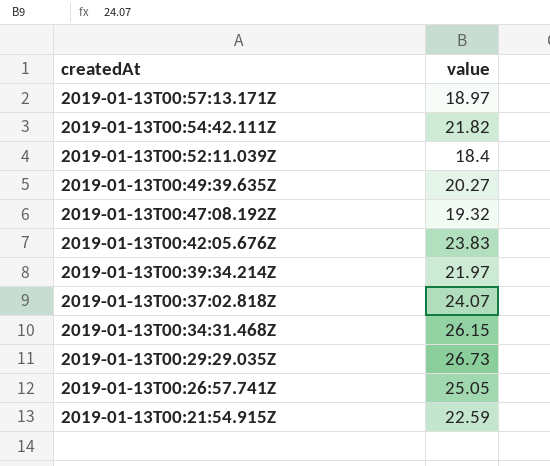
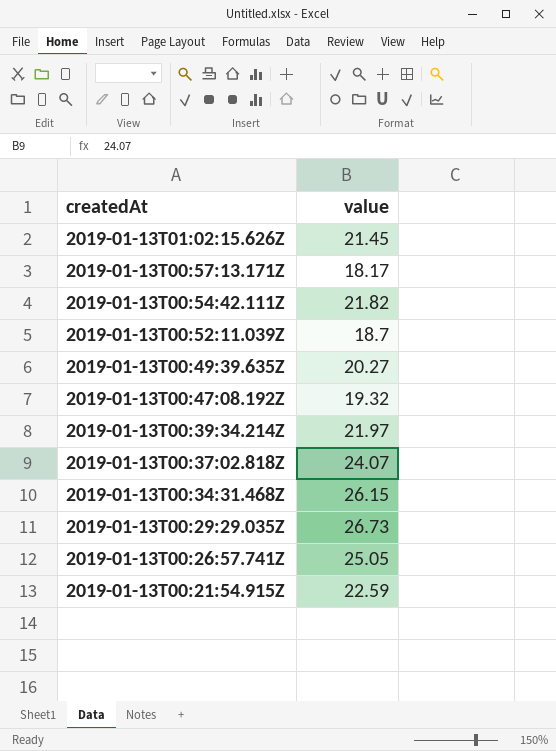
row 2019-01-13T00:42:05.676Z: 23.83 -> none
row 2019-01-13T01:02:15.626Z: none -> 21.45
2019-01-13T00:57:13.171Z | value: 18.97 -> 18.17
2019-01-13T00:52:11.039Z | value: 18.4 -> 18.7

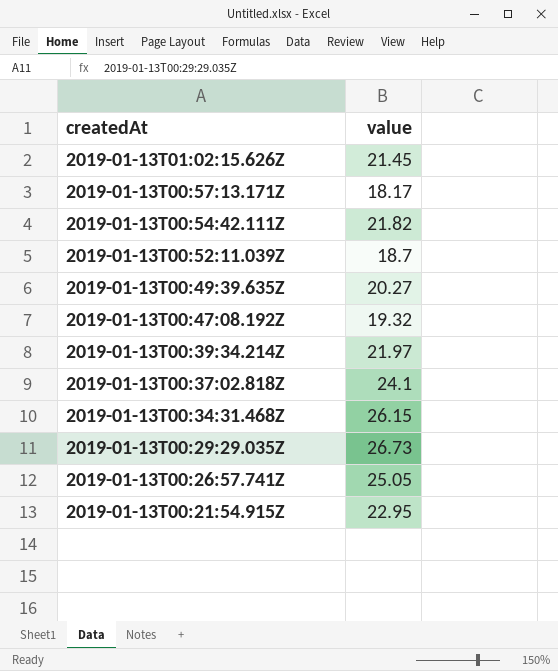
2019-01-13T00:37:02.818Z | value: 24.07 -> 24.1
2019-01-13T00:21:54.915Z | value: 22.59 -> 22.95

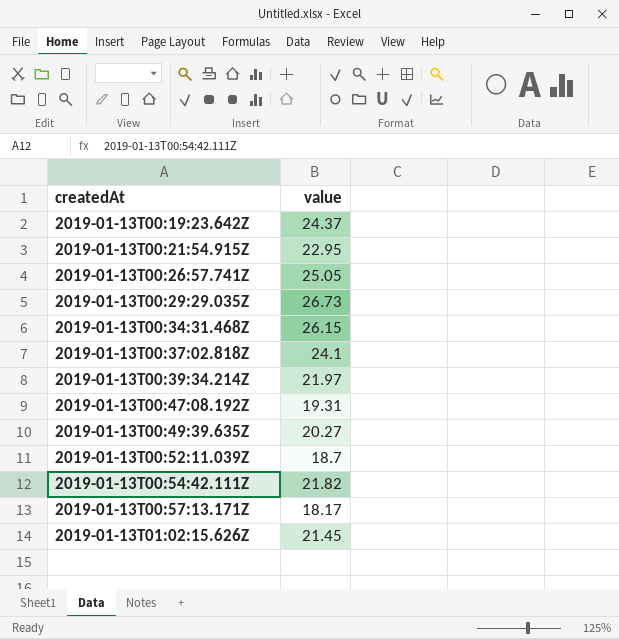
row order: createdAt descending -> createdAt ascending
row 2019-01-13T00:19:23.642Z: none -> 24.37
2019-01-13T00:47:08.192Z | value: 19.32 -> 19.31

